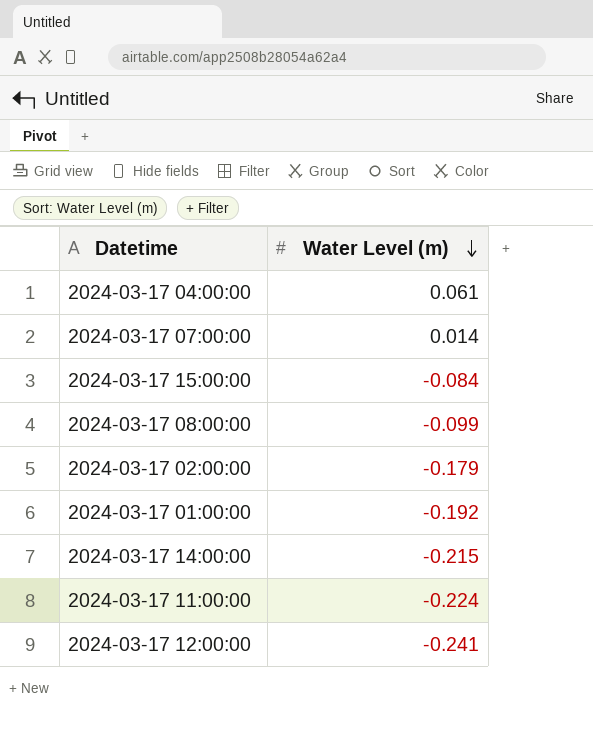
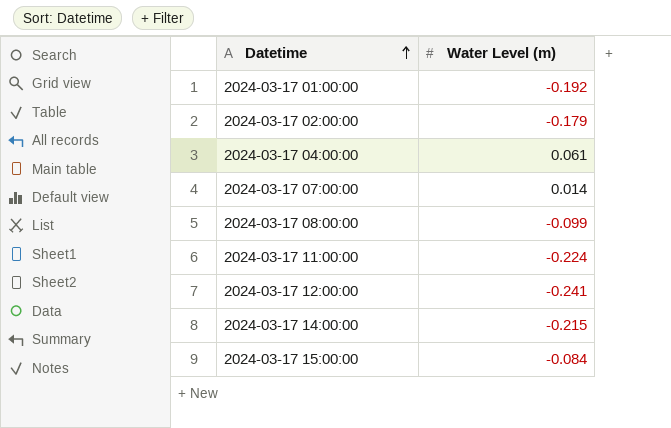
row order: Water Level (m) descending -> Datetime ascending

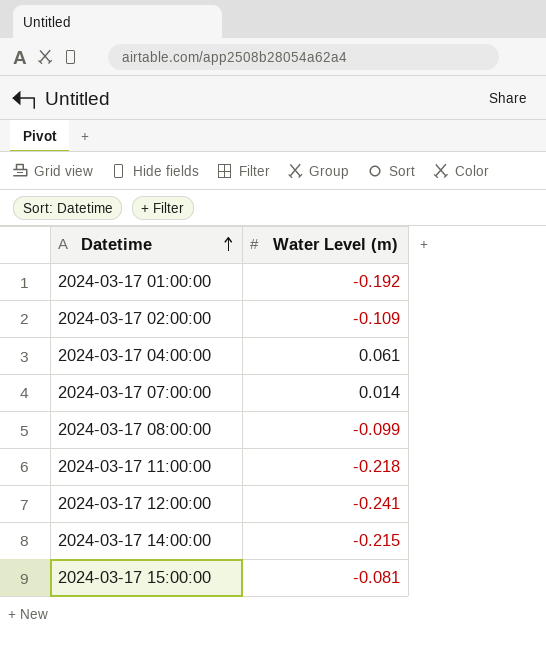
2024-03-17 02:00:00 | Water Level (m): -0.179 -> -0.109
2024-03-17 11:00:00 | Water Level (m): -0.224 -> -0.218
2024-03-17 15:00:00 | Water Level (m): -0.084 -> -0.081

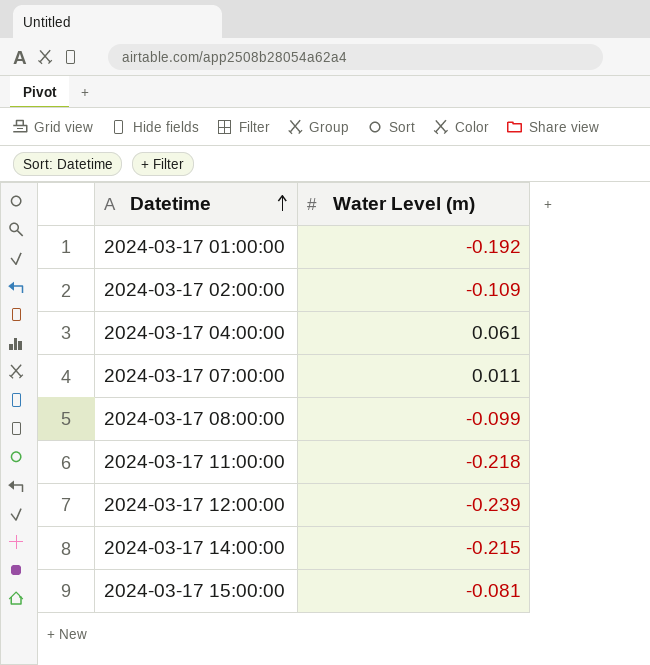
2024-03-17 07:00:00 | Water Level (m): 0.014 -> 0.011
2024-03-17 12:00:00 | Water Level (m): -0.241 -> -0.239

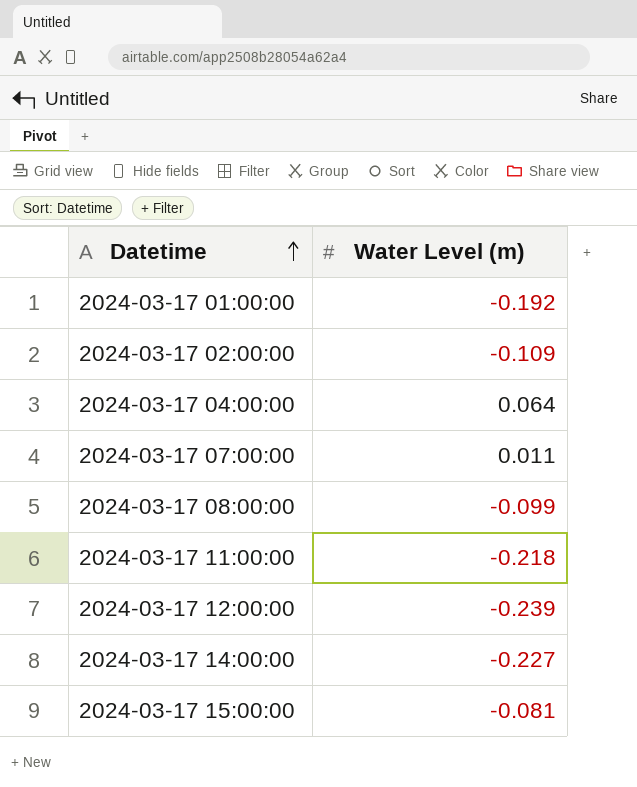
2024-03-17 04:00:00 | Water Level (m): 0.061 -> 0.064
2024-03-17 14:00:00 | Water Level (m): -0.215 -> -0.227

